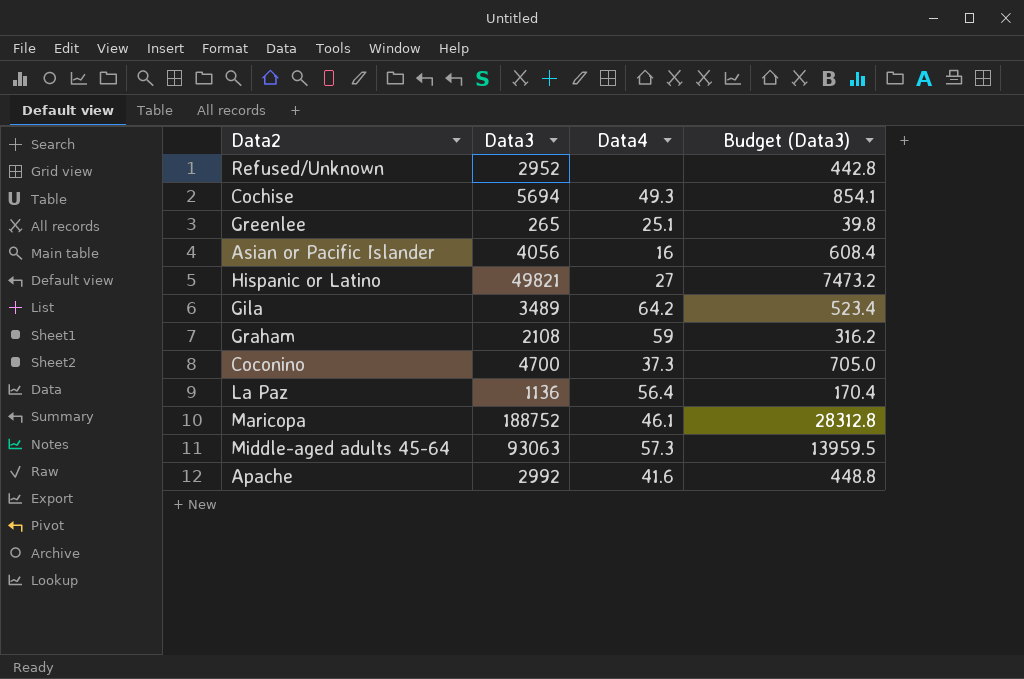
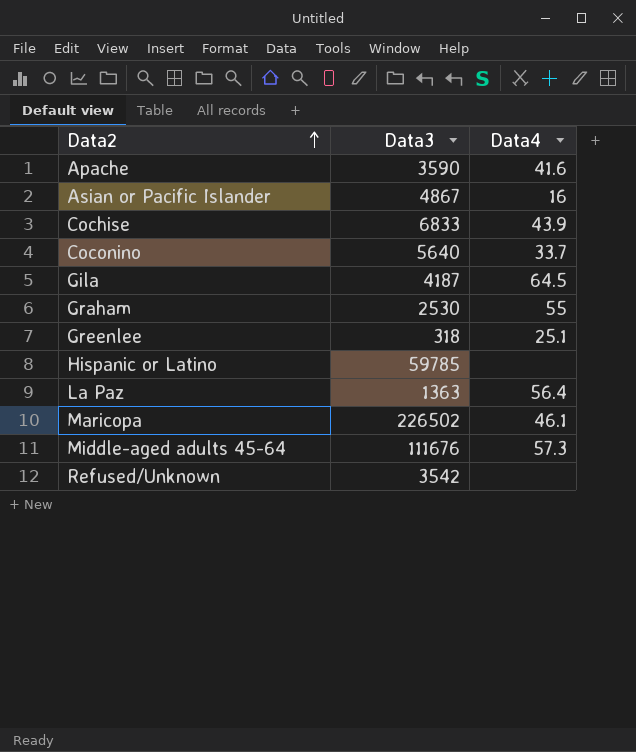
row order: none -> Data2 ascending
column Budget (Data3) | formula: [Data3] * 0.15 -> none
Apache | Data3: 2992 -> 3590
Asian or Pacific Islander | Data3: 4056 -> 4867
Cochise | Data3: 5694 -> 6833
Cochise | Data4: 49.3 -> 43.9
Coconino | Data3: 4700 -> 5640
Coconino | Data4: 37.3 -> 33.7
Gila | Data3: 3489 -> 4187
Gila | Data4: 64.2 -> 64.5
Graham | Data3: 2108 -> 2530
Graham | Data4: 59 -> 55
Greenlee | Data3: 265 -> 318
Hispanic or Latino | Data3: 49821 -> 59785
Hispanic or Latino | Data4: 27 -> none
La Paz | Data3: 1136 -> 1363
Maricopa | Data3: 188752 -> 226502
Middle-aged adults 45-64 | Data3: 93063 -> 111676
Refused/Unknown | Data3: 2952 -> 3542

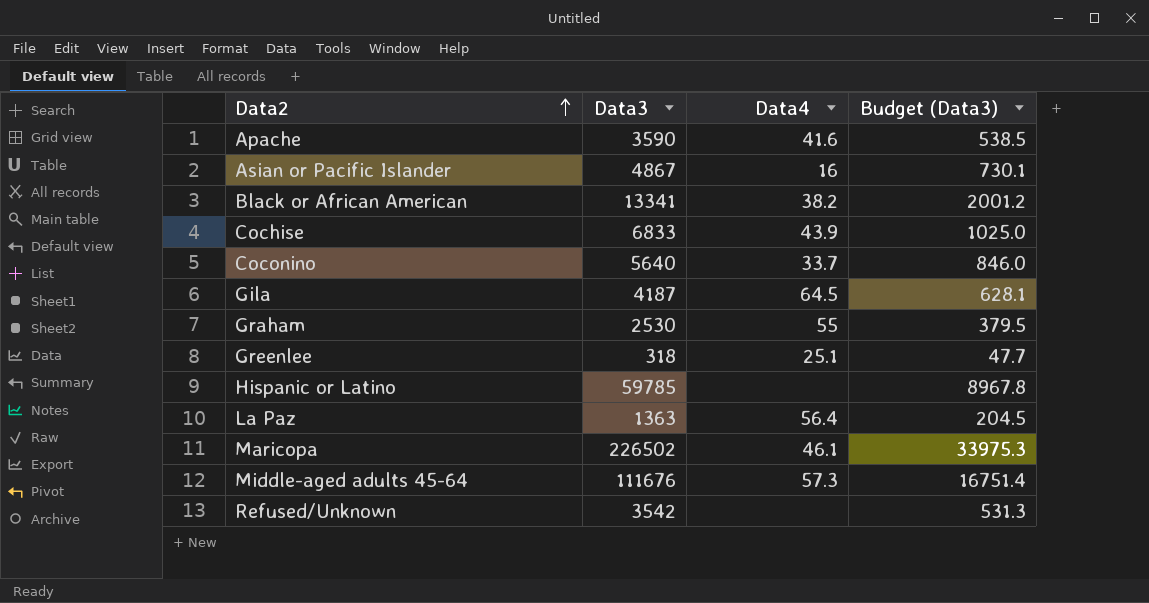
column Budget (Data3) | formula: none -> [Data3] * 0.15
row Black or African American: none -> 13341 | 38.2 | 2001.2

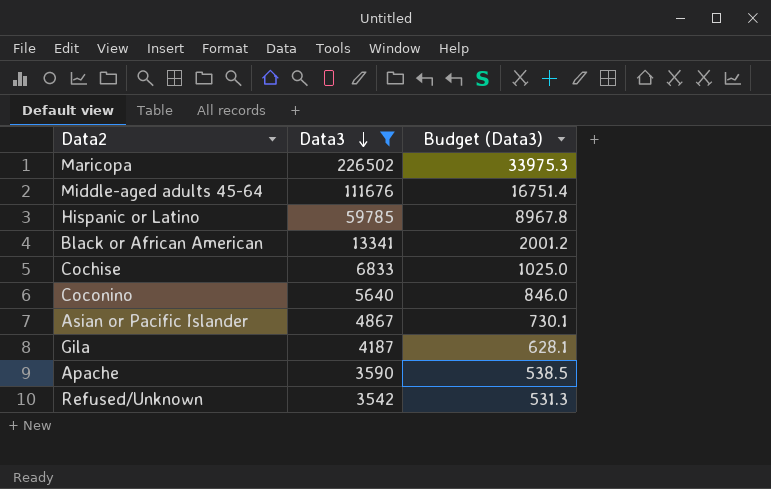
filter: none -> Data3 >= 3542
row order: Data2 ascending -> Data3 descending
column Data4 | position: 3 -> none

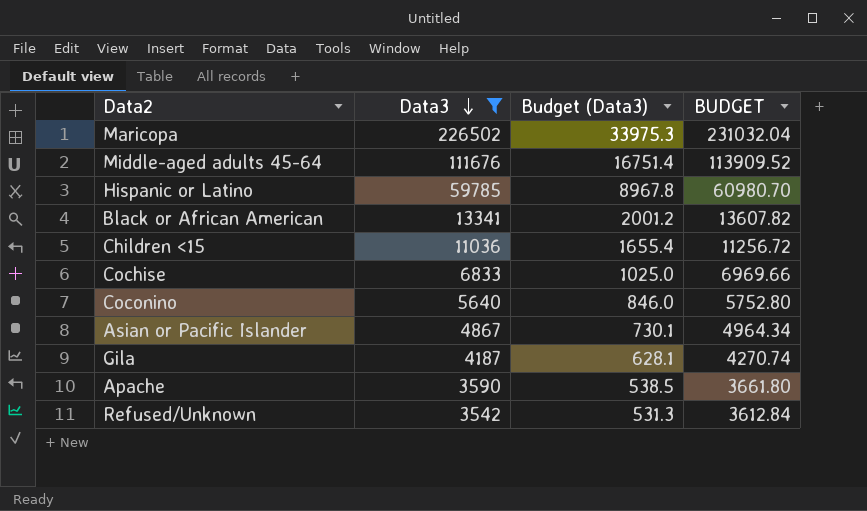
column BUDGET | formula: none -> [Data3] * 1.02
row Children <15: none -> 11036 | 1655.4 | 11256.72

